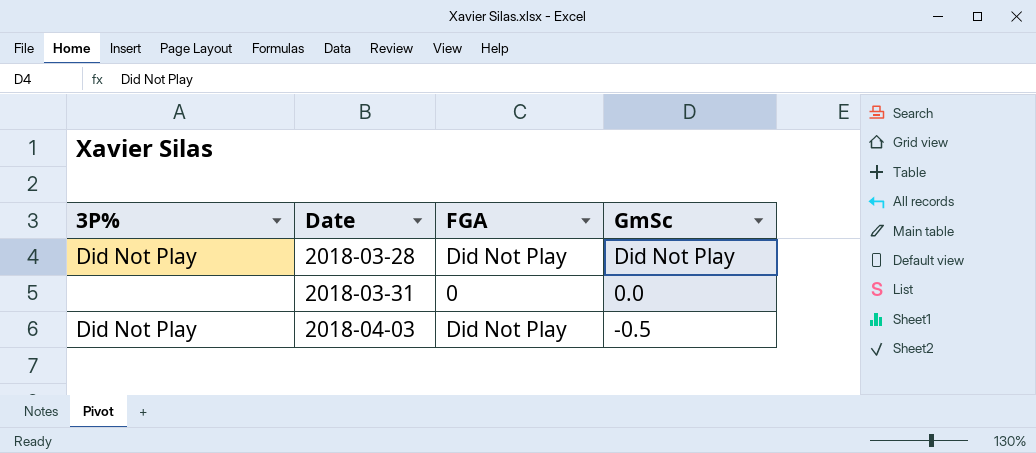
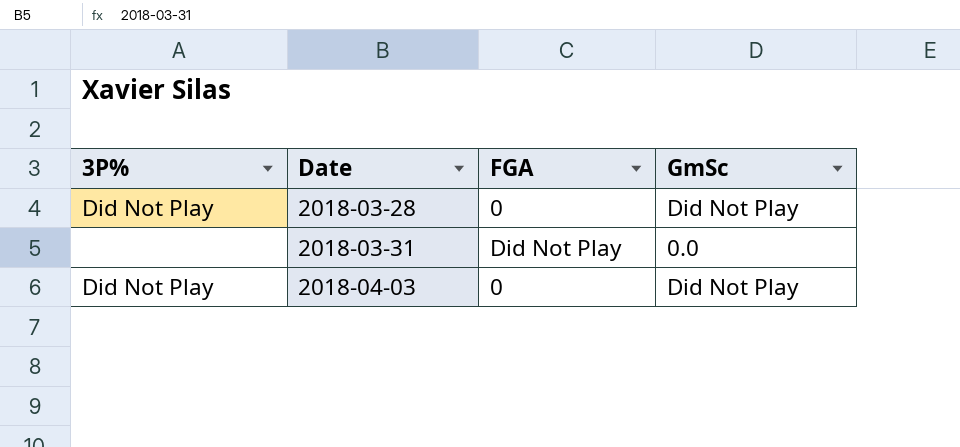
2018-03-28 | FGA: Did Not Play -> 0
2018-03-31 | FGA: 0 -> Did Not Play
2018-04-03 | FGA: Did Not Play -> 0
2018-04-03 | GmSc: -0.5 -> Did Not Play

